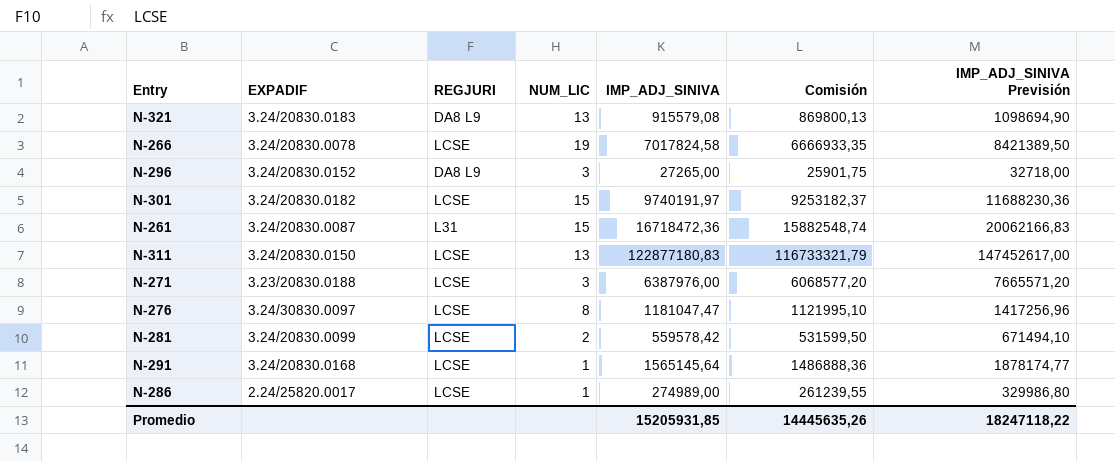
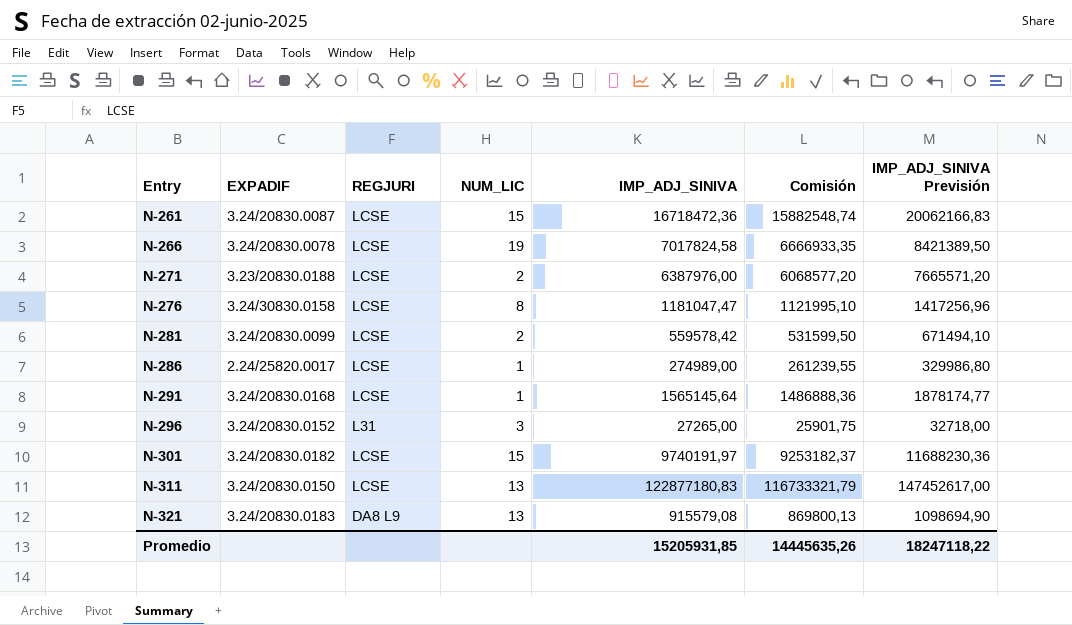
row order: none -> Entry ascending
N-261 | REGJURI: L31 -> LCSE
N-271 | NUM_LIC: 3 -> 2
N-276 | EXPADIF: 3.24/30830.0097 -> 3.24/30830.0158
N-296 | REGJURI: DA8 L9 -> L31

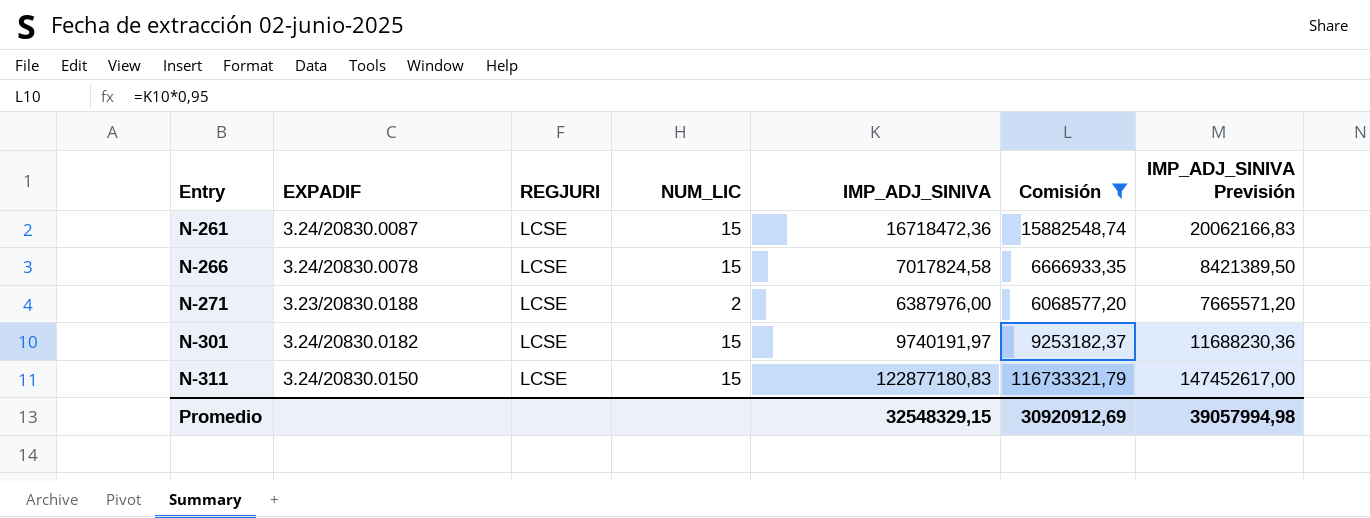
filter: none -> Comisión >= 6068577,20
N-266 | NUM_LIC: 19 -> 15
N-311 | NUM_LIC: 13 -> 15
Promedio | IMP_ADJ_SINIVA: 15205931,85 -> 32548329,15
Promedio | Comisión: 14445635,26 -> 30920912,69
Promedio | IMP_ADJ_SINIVA Previsión: 18247118,22 -> 39057994,98

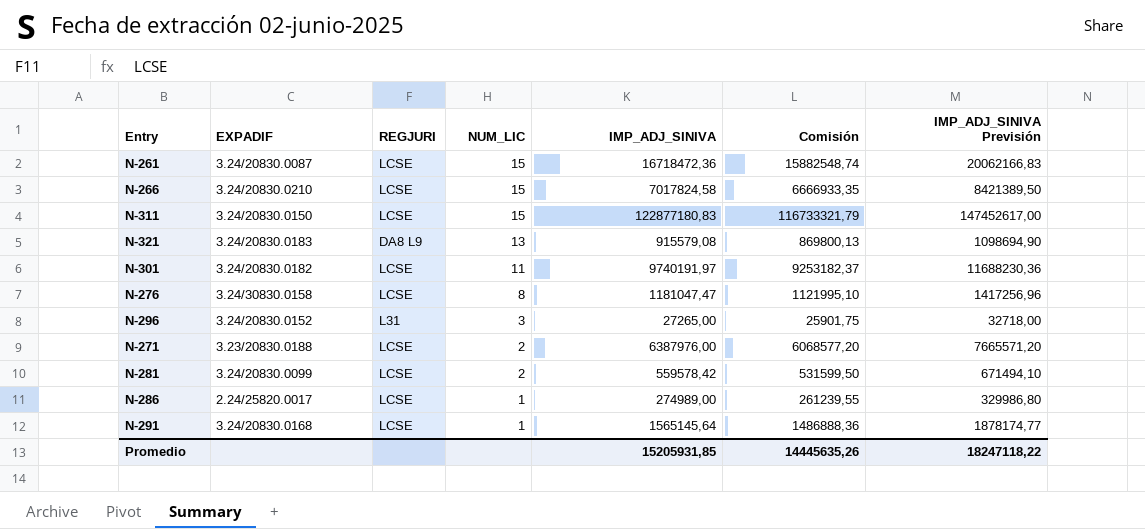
filter: Comisión >= 6068577,20 -> none
row order: Entry ascending -> NUM_LIC descending
N-266 | EXPADIF: 3.24/20830.0078 -> 3.24/20830.0210
N-301 | NUM_LIC: 15 -> 11
Promedio | IMP_ADJ_SINIVA: 32548329,15 -> 15205931,85
Promedio | Comisión: 30920912,69 -> 14445635,26
Promedio | IMP_ADJ_SINIVA Previsión: 39057994,98 -> 18247118,22

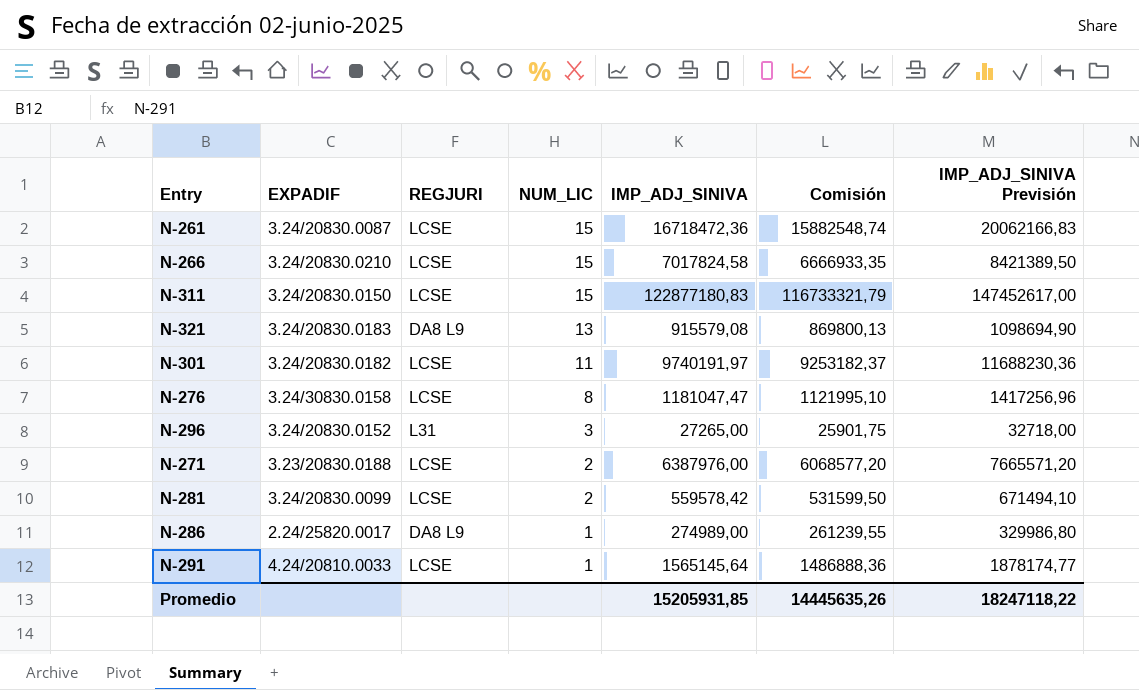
N-286 | REGJURI: LCSE -> DA8 L9
N-291 | EXPADIF: 3.24/20830.0168 -> 4.24/20810.0033

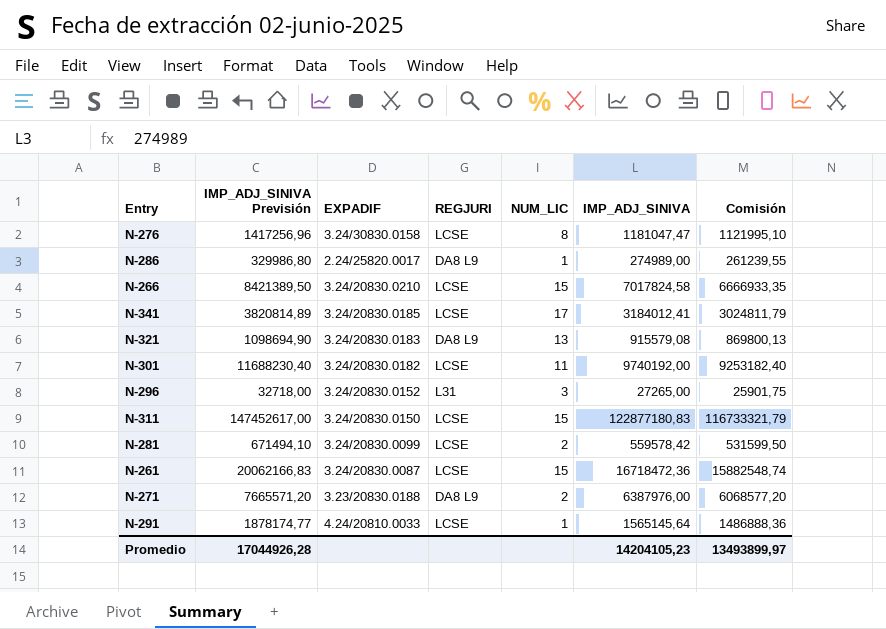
row order: NUM_LIC descending -> EXPADIF descending
column IMP_ADJ_SINIVA Previsión | position: 7 -> 2
row N-341: none -> 3820814,89 | 3.24/20830.0185 | LCSE | 17 | 3184012,41 | 3024811,79
N-301 | IMP_ADJ_SINIVA Previsión: 11688230,36 -> 11688230,40
N-301 | IMP_ADJ_SINIVA: 9740191,97 -> 9740192,00
N-301 | Comisión: 9253182,37 -> 9253182,40
N-271 | REGJURI: LCSE -> DA8 L9
Promedio | IMP_ADJ_SINIVA Previsión: 18247118,22 -> 17044926,28
Promedio | IMP_ADJ_SINIVA: 15205931,85 -> 14204105,23
Promedio | Comisión: 14445635,26 -> 13493899,97

